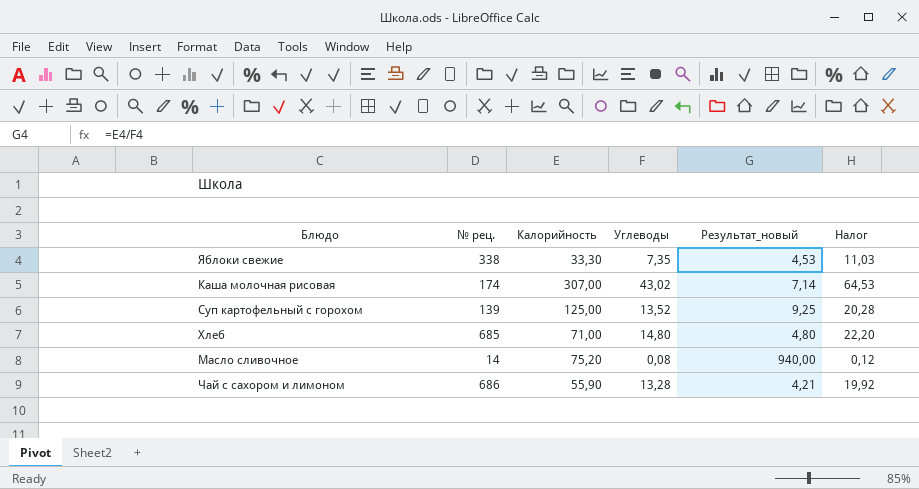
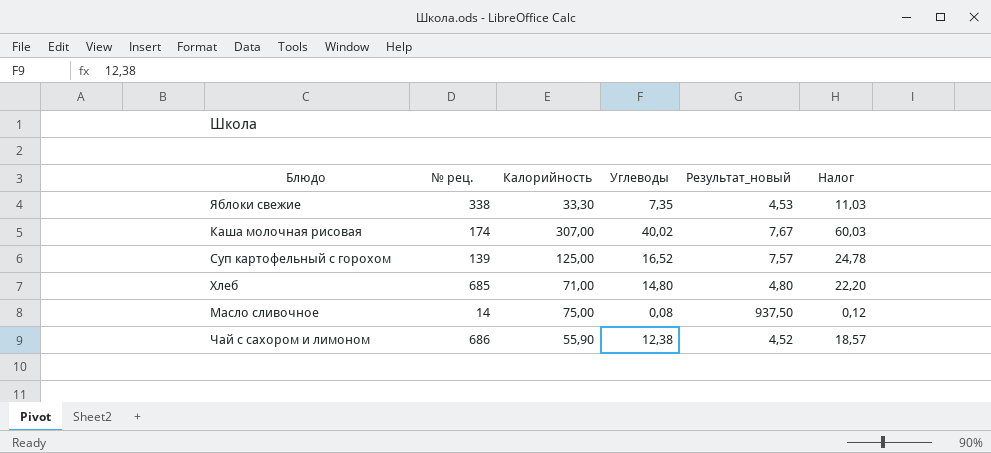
Каша молочная рисовая | Углеводы: 43,02 -> 40,02
Каша молочная рисовая | Результат_новый: 7,14 -> 7,67
Каша молочная рисовая | Налог: 64,53 -> 60,03
Суп картофельный с горохом | Углеводы: 13,52 -> 16,52
Суп картофельный с горохом | Результат_новый: 9,25 -> 7,57
Суп картофельный с горохом | Налог: 20,28 -> 24,78
Масло сливочное | Калорийность: 75,20 -> 75,00
Масло сливочное | Результат_новый: 940,00 -> 937,50
Чай с сахором и лимоном | Углеводы: 13,28 -> 12,38
Чай с сахором и лимоном | Результат_новый: 4,21 -> 4,52
Чай с сахором и лимоном | Налог: 19,92 -> 18,57

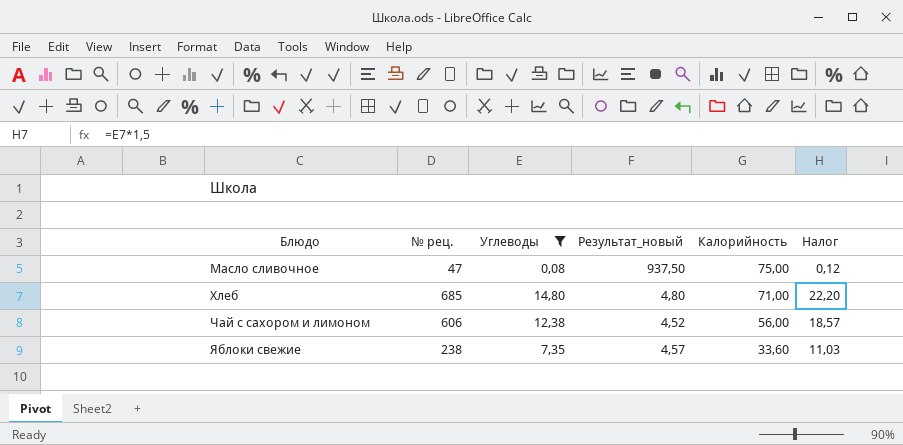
filter: none -> Углеводы <= 14,80
row order: none -> Блюдо ascending
column Калорийность | position: 3 -> 5
Масло сливочное | № рец.: 14 -> 47
Чай с сахором и лимоном | № рец.: 686 -> 606
Чай с сахором и лимоном | Калорийность: 55,90 -> 56,00
Яблоки свежие | № рец.: 338 -> 238
Яблоки свежие | Результат_новый: 4,53 -> 4,57
Яблоки свежие | Калорийность: 33,30 -> 33,60

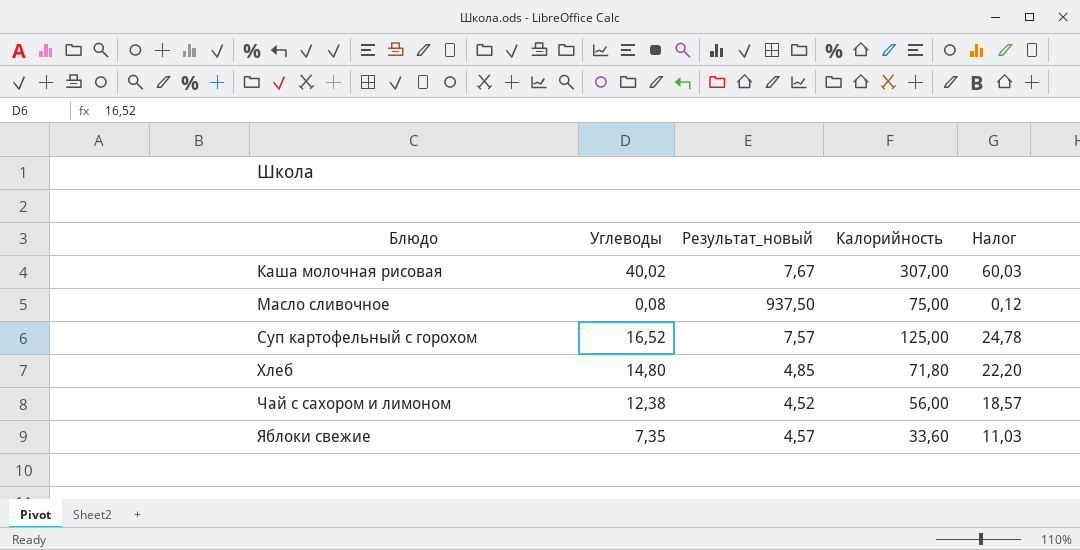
filter: Углеводы <= 14,80 -> none
column № рец. | position: 2 -> none
Хлеб | Результат_новый: 4,80 -> 4,85
Хлеб | Калорийность: 71,00 -> 71,80

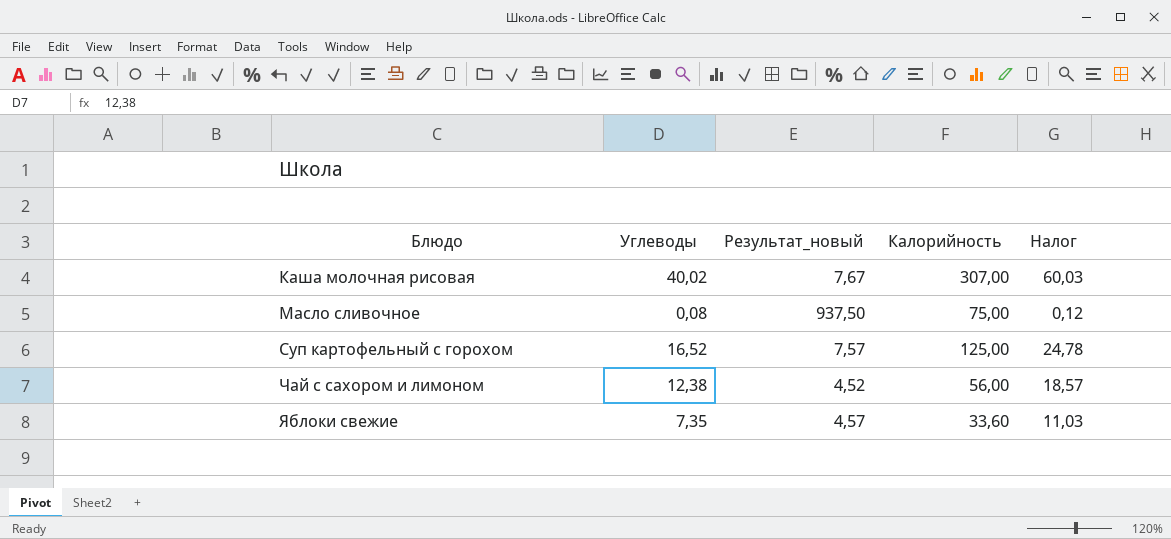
row Хлеб: 14,80 | 4,85 | 71,80 | 22,20 -> none

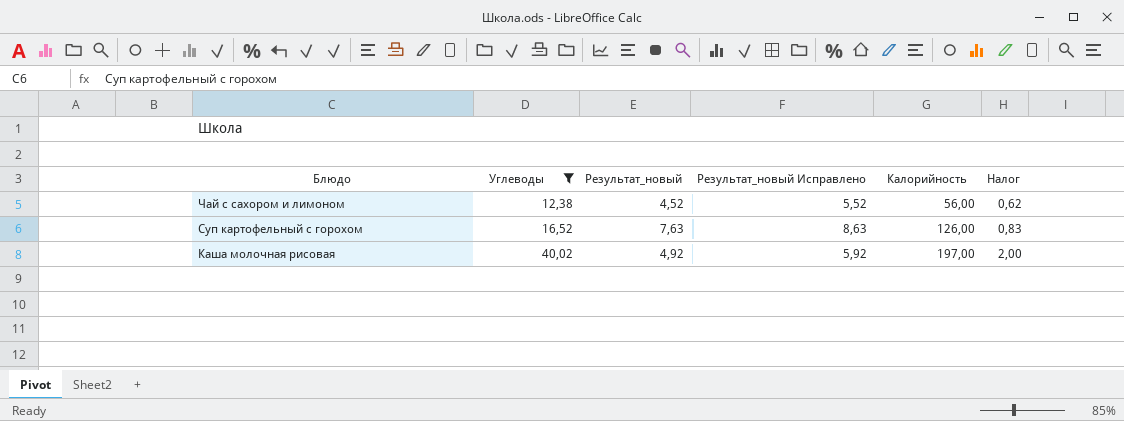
filter: none -> Углеводы >= 12,38
row order: Блюдо ascending -> Блюдо descending
column Результат_новый Исправлено | formula: none -> [Результат_новый] + 1
column Налог | formula: [Углеводы] * 1,5 -> [Углеводы] * 0,05
Суп картофельный с горохом | Результат_новый: 7,57 -> 7,63
Суп картофельный с горохом | Калорийность: 125,00 -> 126,00
Каша молочная рисовая | Результат_новый: 7,67 -> 4,92
Каша молочная рисовая | Калорийность: 307,00 -> 197,00

